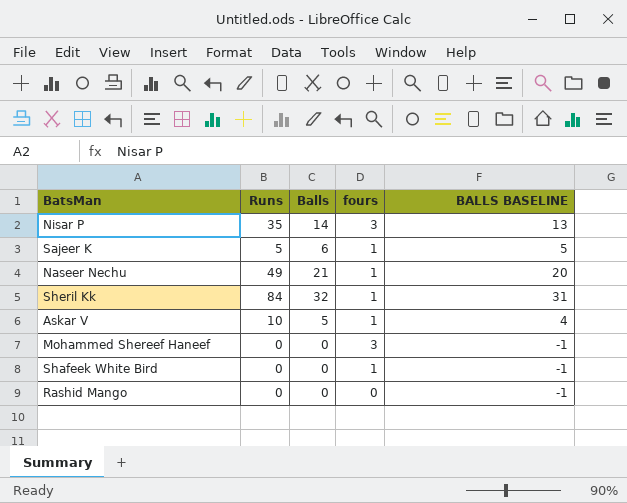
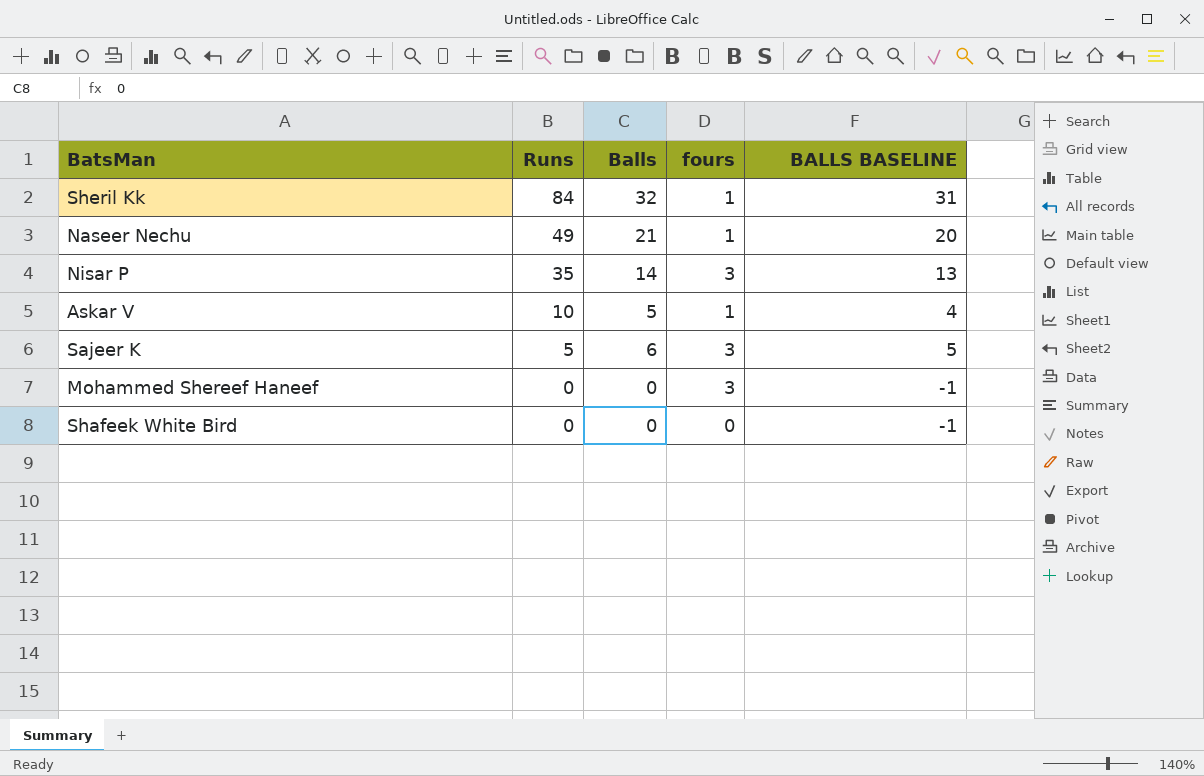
row order: none -> Runs descending
row Rashid Mango: 0 | 0 | 0 | -1 -> none
Sajeer K | fours: 1 -> 3
Shafeek White Bird | fours: 1 -> 0

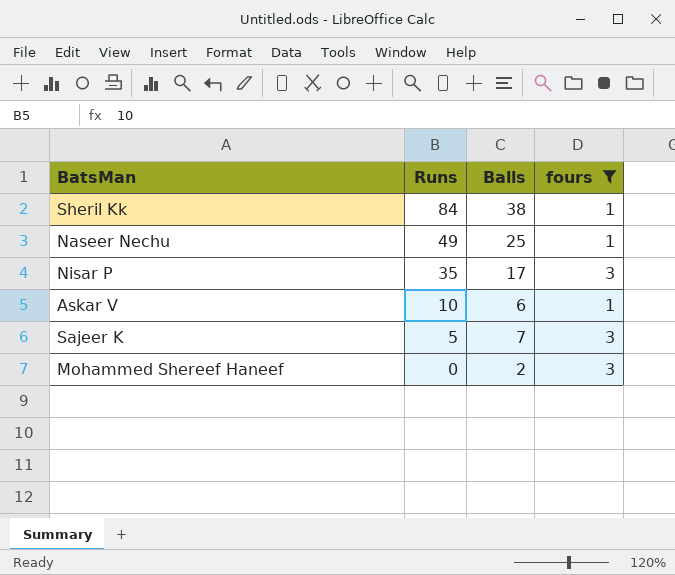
filter: none -> fours != 0
column BALLS BASELINE | formula: [Balls] - 1 -> none
Sheril Kk | Balls: 32 -> 38
Naseer Nechu | Balls: 21 -> 25
Nisar P | Balls: 14 -> 17
Askar V | Balls: 5 -> 6
Sajeer K | Balls: 6 -> 7
Mohammed Shereef Haneef | Balls: 0 -> 2

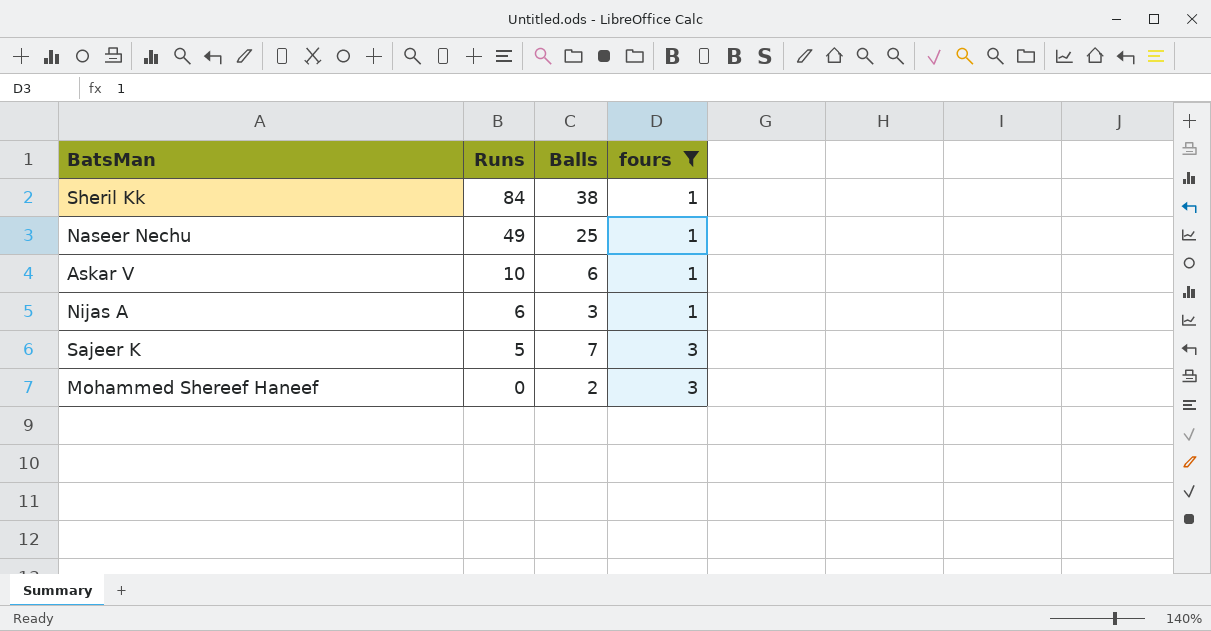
row Nisar P: 35 | 17 | 3 -> none
row Nijas A: none -> 6 | 3 | 1

